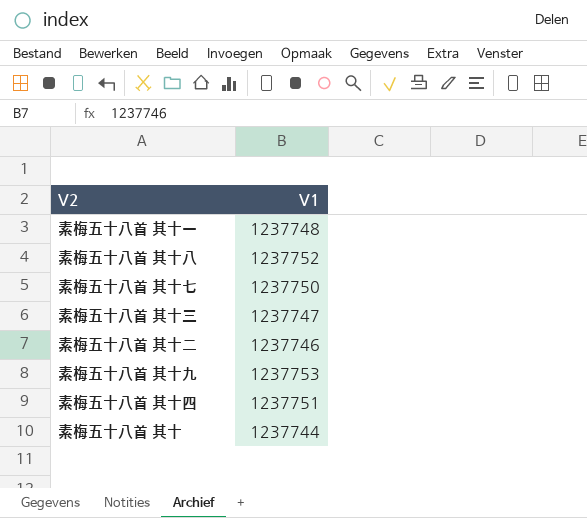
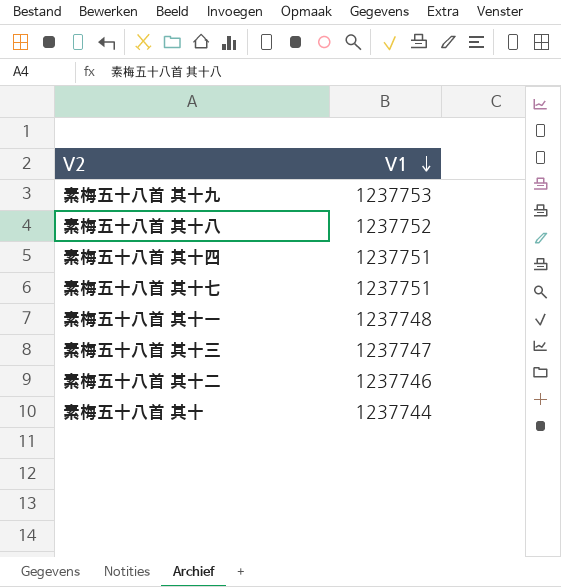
row order: none -> V1 descending
素梅五十八首 其十七 | V1: 1237750 -> 1237751

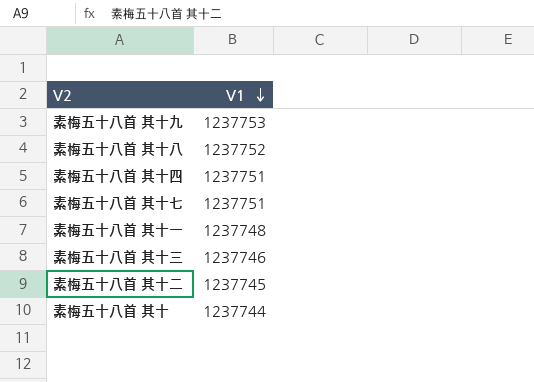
素梅五十八首 其十三 | V1: 1237747 -> 1237746
素梅五十八首 其十二 | V1: 1237746 -> 1237745

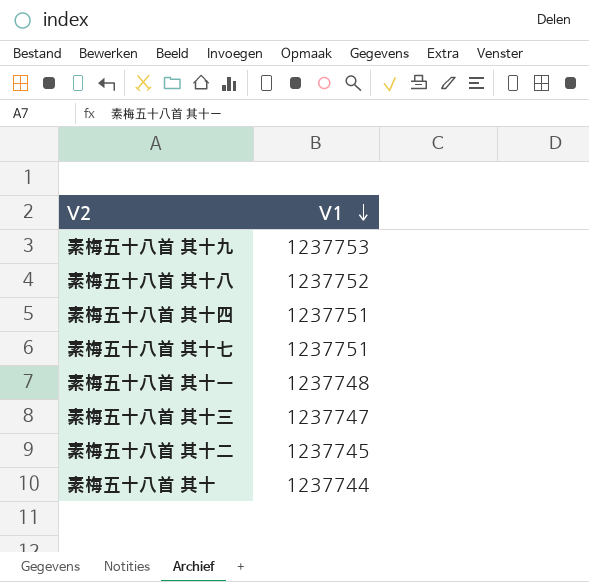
素梅五十八首 其十三 | V1: 1237746 -> 1237747

